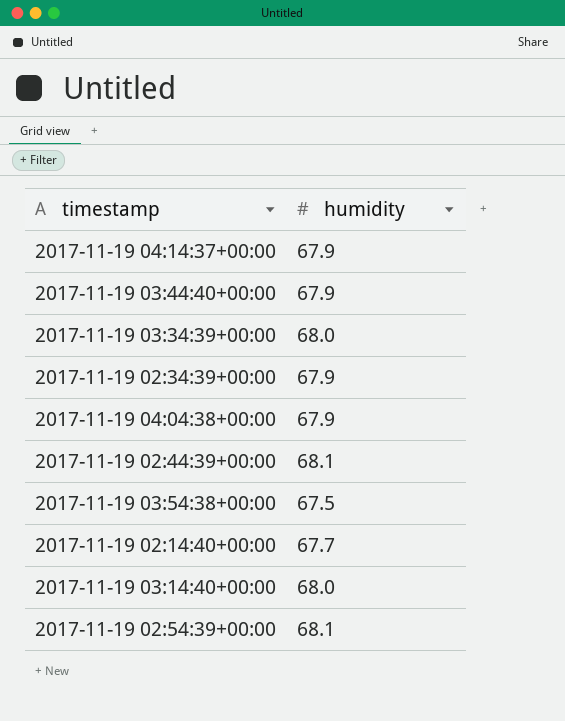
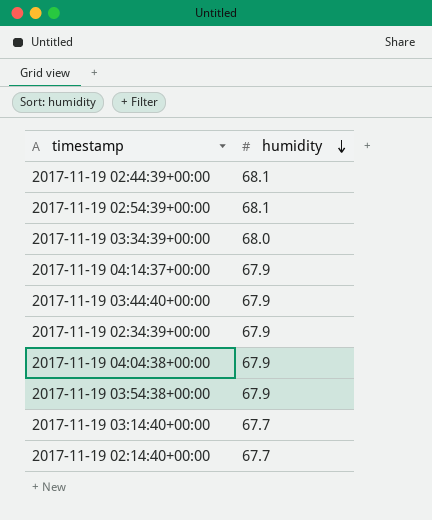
row order: none -> humidity descending
2017-11-19 03:54:38+00:00 | humidity: 67.5 -> 67.9
2017-11-19 03:14:40+00:00 | humidity: 68.0 -> 67.7

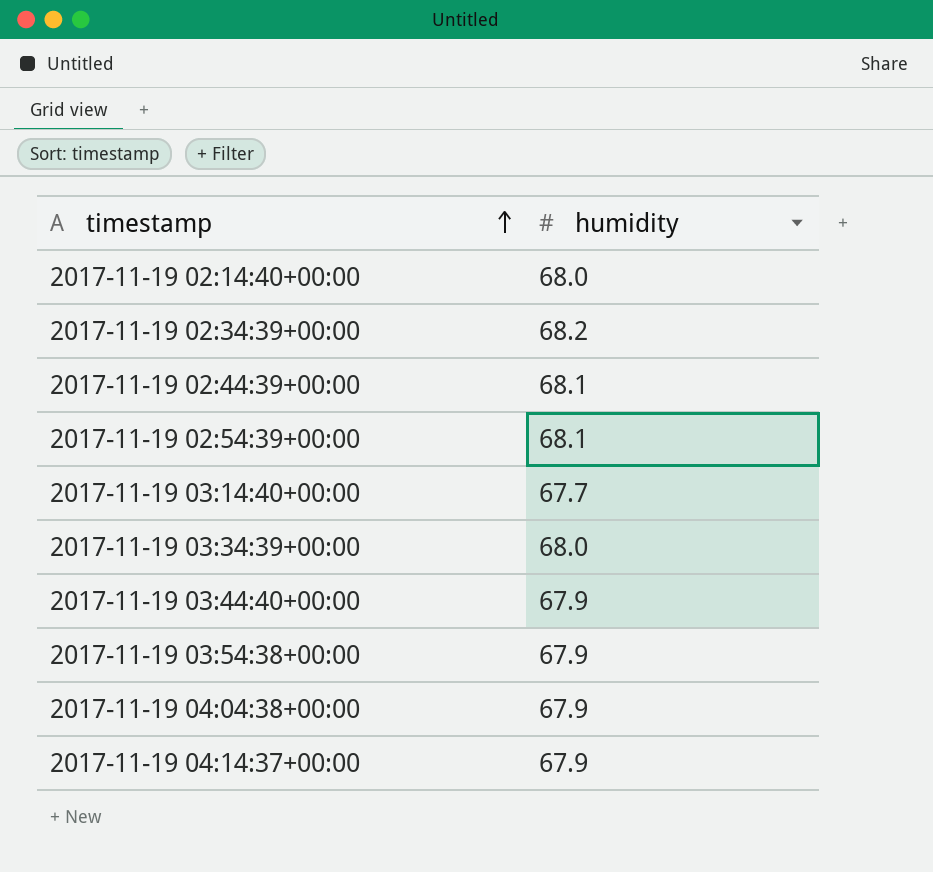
row order: humidity descending -> timestamp ascending
2017-11-19 02:14:40+00:00 | humidity: 67.7 -> 68.0
2017-11-19 02:34:39+00:00 | humidity: 67.9 -> 68.2

